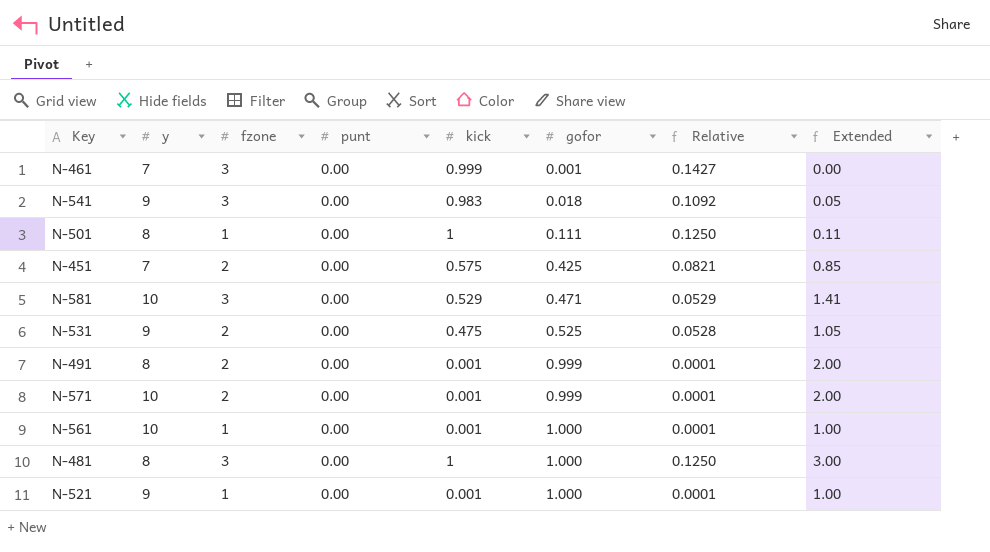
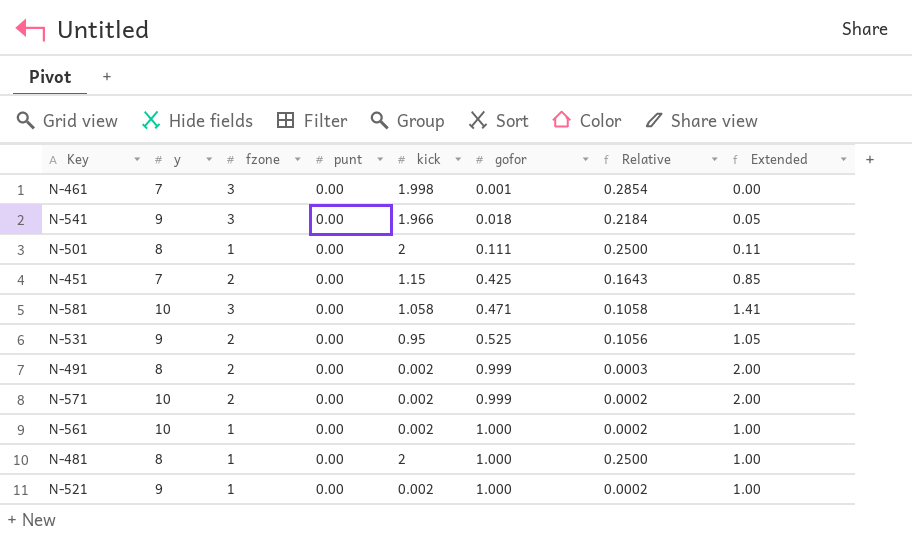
N-461 | kick: 0.999 -> 1.998
N-461 | Relative: 0.1427 -> 0.2854
N-541 | kick: 0.983 -> 1.966
N-541 | Relative: 0.1092 -> 0.2184
N-501 | kick: 1 -> 2
N-501 | Relative: 0.1250 -> 0.2500
N-451 | kick: 0.575 -> 1.15
N-451 | Relative: 0.0821 -> 0.1643
N-581 | kick: 0.529 -> 1.058
N-581 | Relative: 0.0529 -> 0.1058
N-531 | kick: 0.475 -> 0.95
N-531 | Relative: 0.0528 -> 0.1056
N-491 | kick: 0.001 -> 0.002
N-491 | Relative: 0.0001 -> 0.0003
N-571 | kick: 0.001 -> 0.002
N-571 | Relative: 0.0001 -> 0.0002
N-561 | kick: 0.001 -> 0.002
N-561 | Relative: 0.0001 -> 0.0002
N-481 | fzone: 3 -> 1
N-481 | kick: 1 -> 2
N-481 | Relative: 0.1250 -> 0.2500
N-481 | Extended: 3.00 -> 1.00
N-521 | kick: 0.001 -> 0.002
N-521 | Relative: 0.0001 -> 0.0002

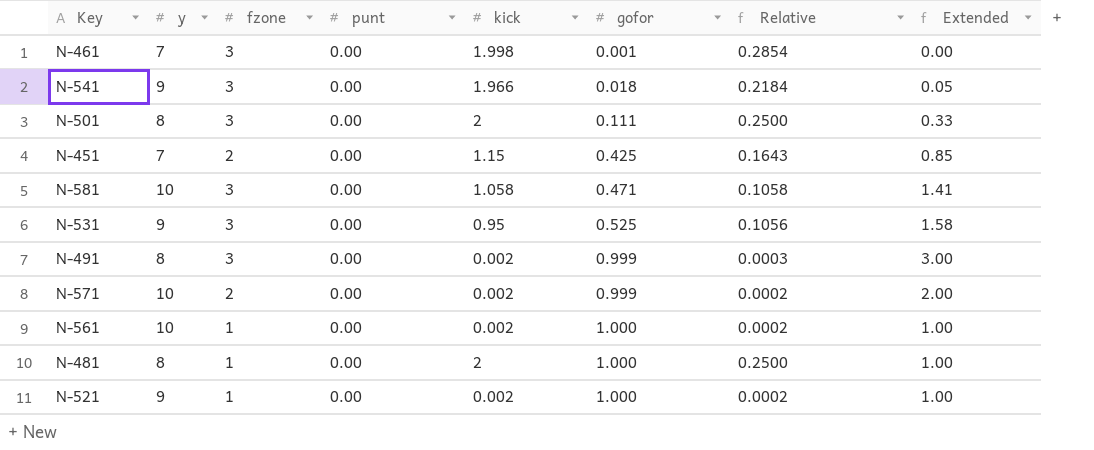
N-501 | fzone: 1 -> 3
N-501 | Extended: 0.11 -> 0.33
N-531 | fzone: 2 -> 3
N-531 | Extended: 1.05 -> 1.58
N-491 | fzone: 2 -> 3
N-491 | Extended: 2.00 -> 3.00

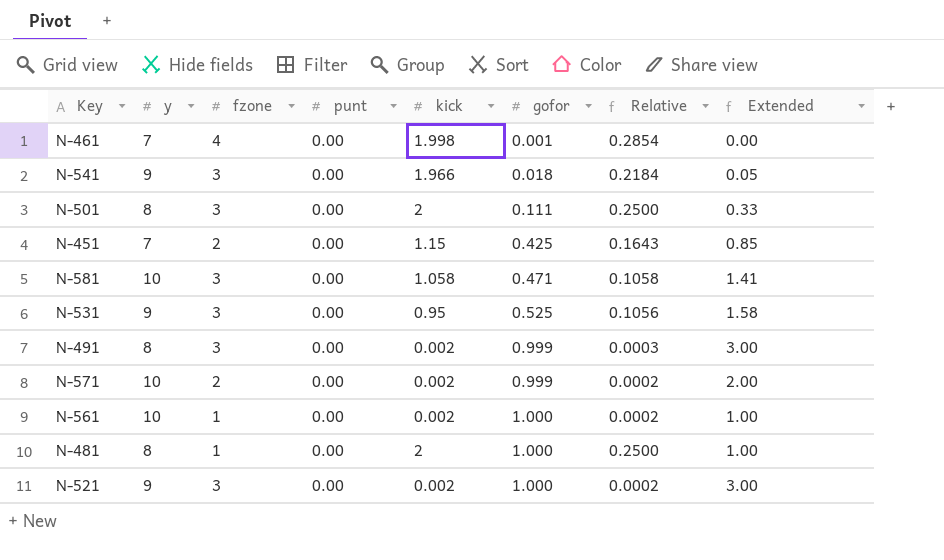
N-461 | fzone: 3 -> 4
N-521 | fzone: 1 -> 3
N-521 | Extended: 1.00 -> 3.00

